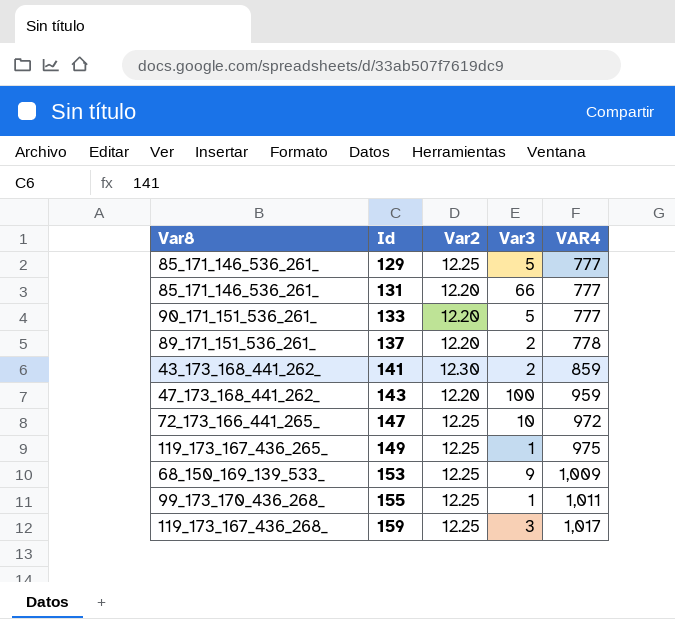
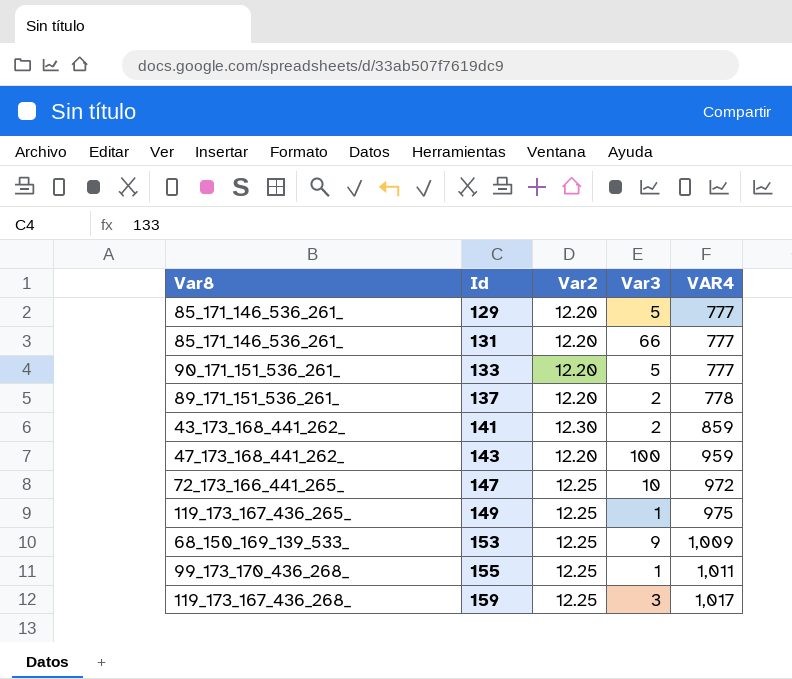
129 | Var2: 12.25 -> 12.20

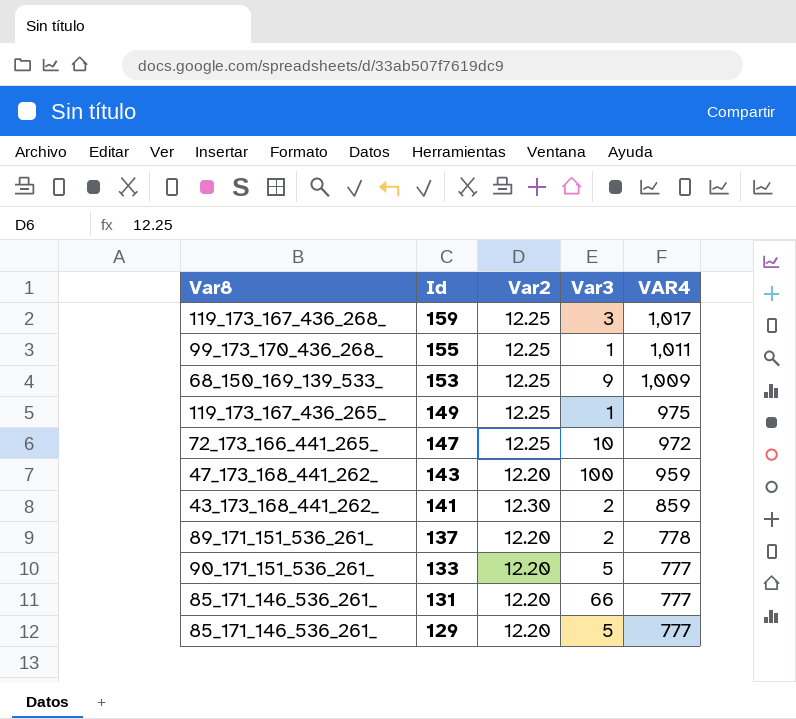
row order: Id ascending -> Id descending

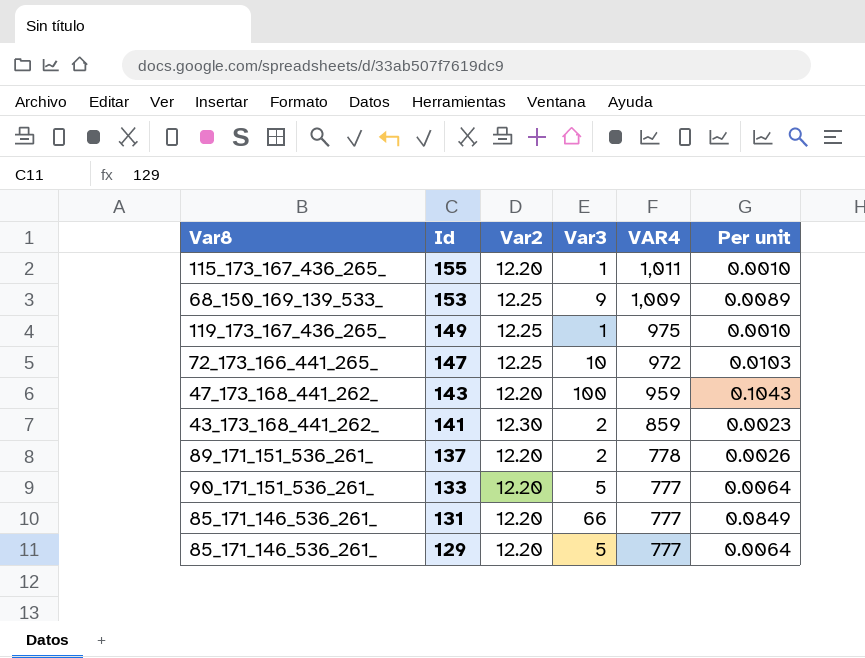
column Per unit | formula: none -> [Var3] / [VAR4]
row 159: 119_173_167_436_268_ | 12.25 | 3 | 1,017 -> none
155 | Var8: 99_173_170_436_268_ -> 115_173_167_436_265_
155 | Var2: 12.25 -> 12.20

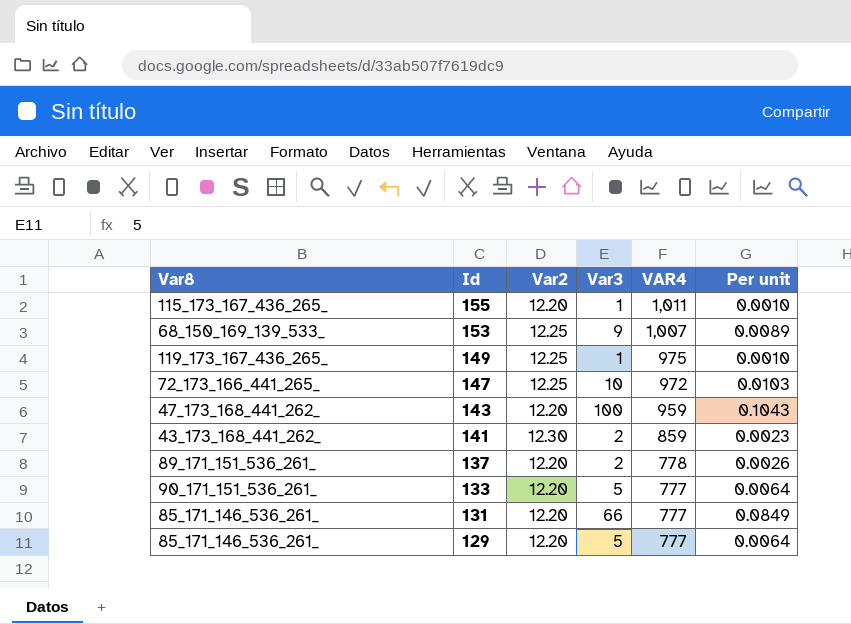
153 | VAR4: 1,009 -> 1,007

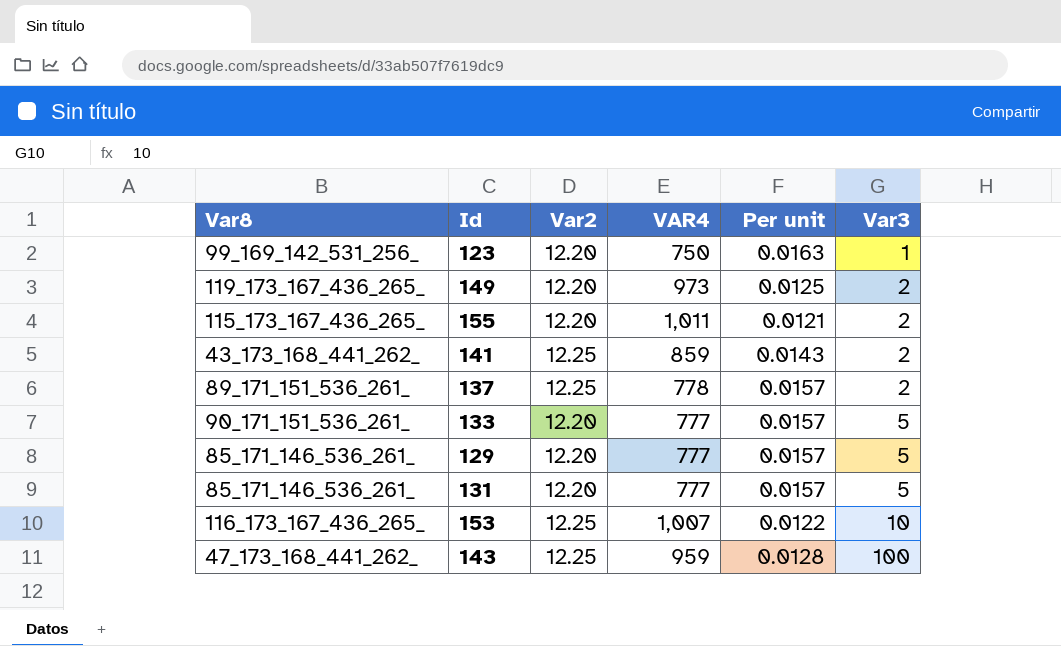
row order: Id descending -> Var3 ascending
column Per unit | formula: [Var3] / [VAR4] -> [Var2] / [VAR4]
column Var3 | position: 4 -> 6
row 147: 72_173_166_441_265_ | 12.25 | 10 | 972 | 0.0103 -> none
row 123: none -> 99_169_142_531_256_ | 12.20 | 750 | 0.0163 | 1
149 | Var2: 12.25 -> 12.20
149 | VAR4: 975 -> 973
149 | Var3: 1 -> 2
155 | Var3: 1 -> 2
141 | Var2: 12.30 -> 12.25
137 | Var2: 12.20 -> 12.25
131 | Var3: 66 -> 5
153 | Var8: 68_150_169_139_533_ -> 116_173_167_436_265_
153 | Var3: 9 -> 10
143 | Var2: 12.20 -> 12.25

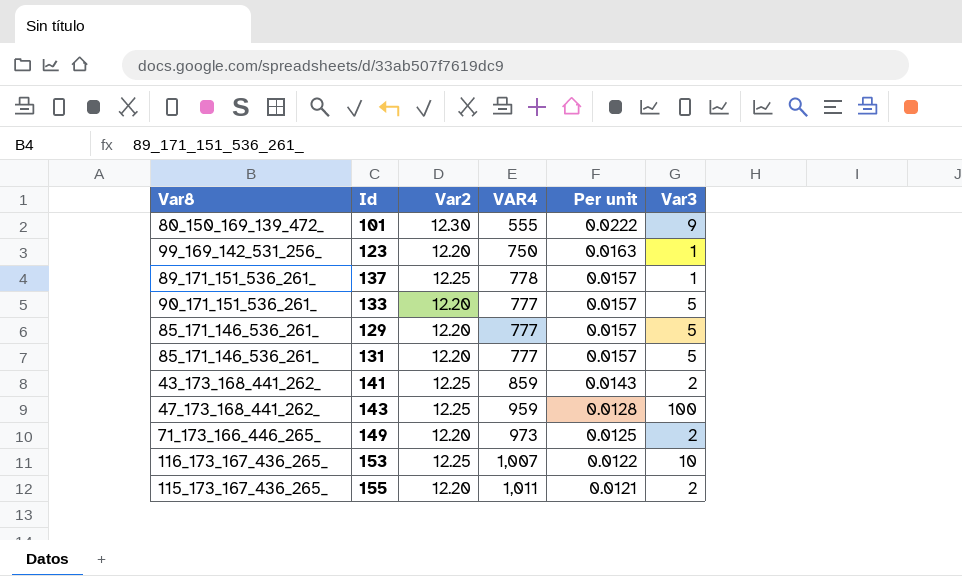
row order: Var3 ascending -> Per unit descending
row 101: none -> 80_150_169_139_472_ | 12.30 | 555 | 0.0222 | 9
137 | Var3: 2 -> 1
149 | Var8: 119_173_167_436_265_ -> 71_173_166_446_265_

